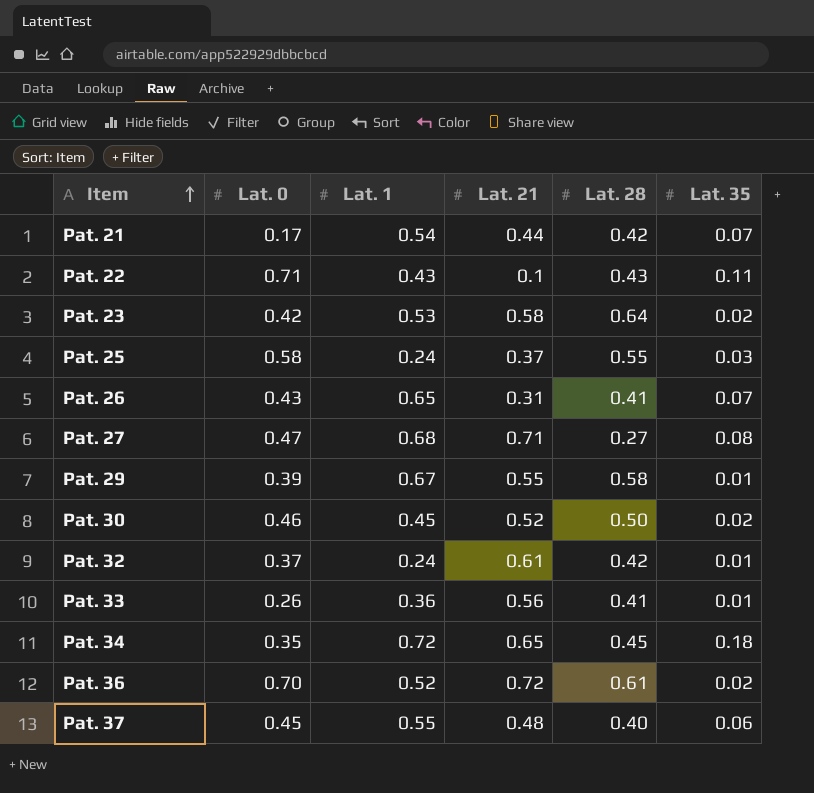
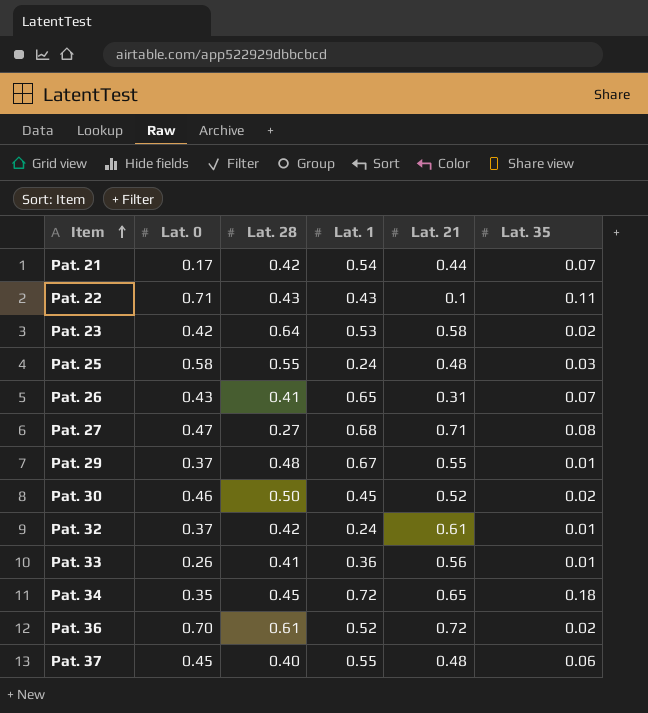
column Lat. 28 | position: 5 -> 3
Pat. 25 | Lat. 21: 0.37 -> 0.48
Pat. 29 | Lat. 0: 0.39 -> 0.37
Pat. 29 | Lat. 28: 0.58 -> 0.48

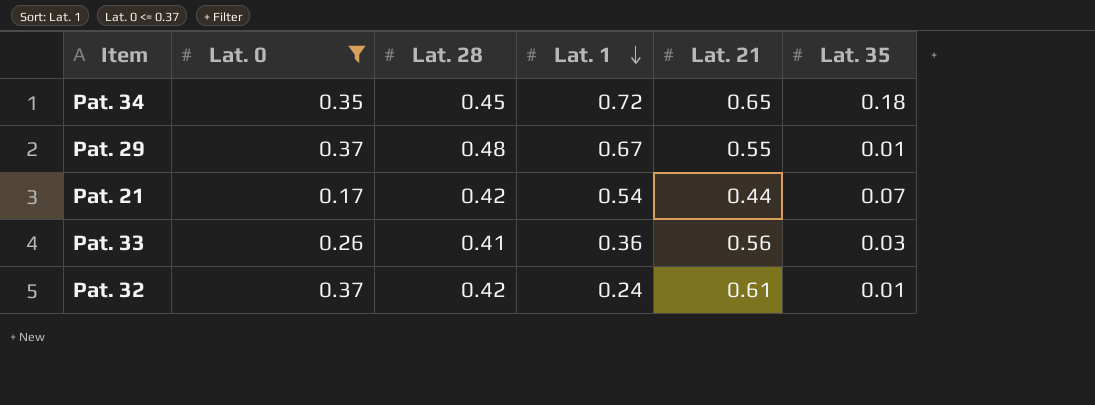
filter: none -> Lat. 0 <= 0.37
row order: Item ascending -> Lat. 1 descending
Pat. 33 | Lat. 35: 0.01 -> 0.03

